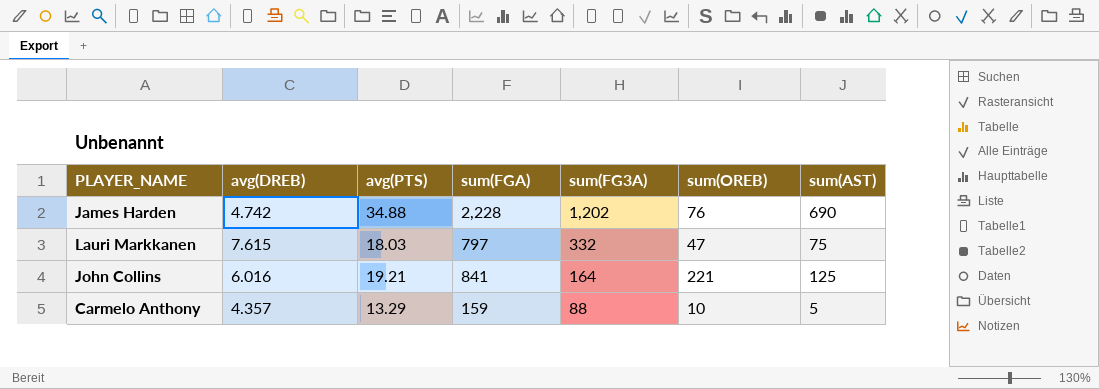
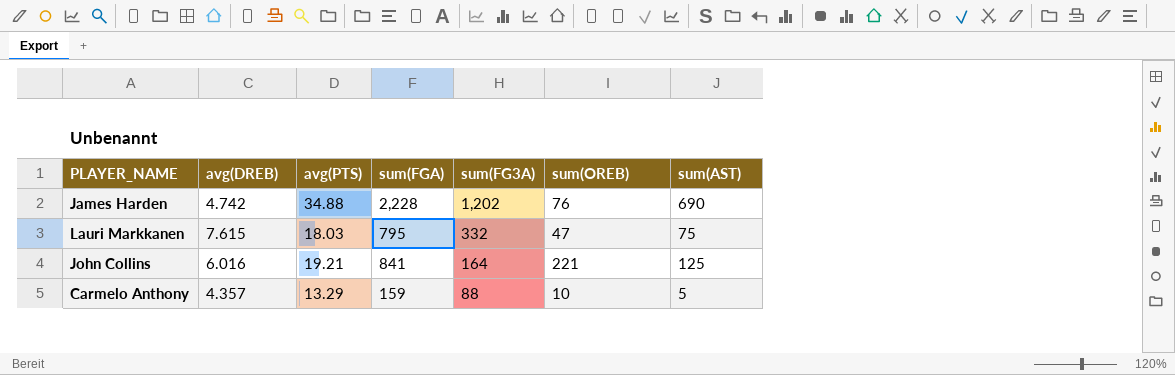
Lauri Markkanen | sum(FGA): 797 -> 795

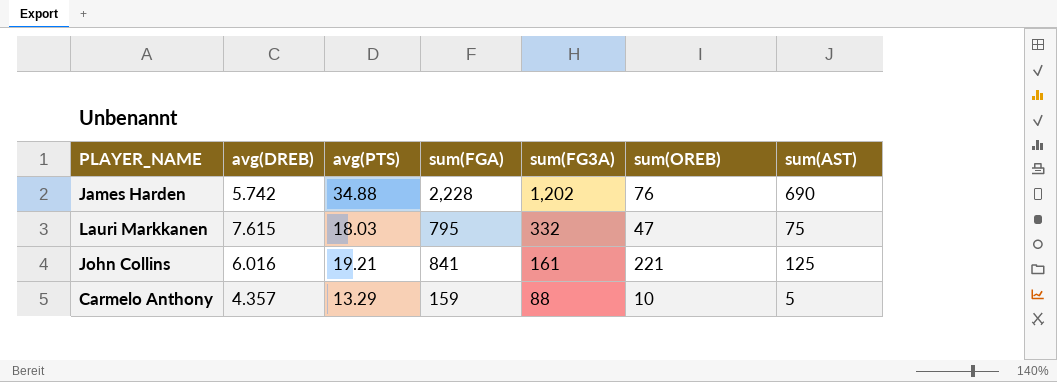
James Harden | avg(DREB): 4.742 -> 5.742
John Collins | sum(FG3A): 164 -> 161

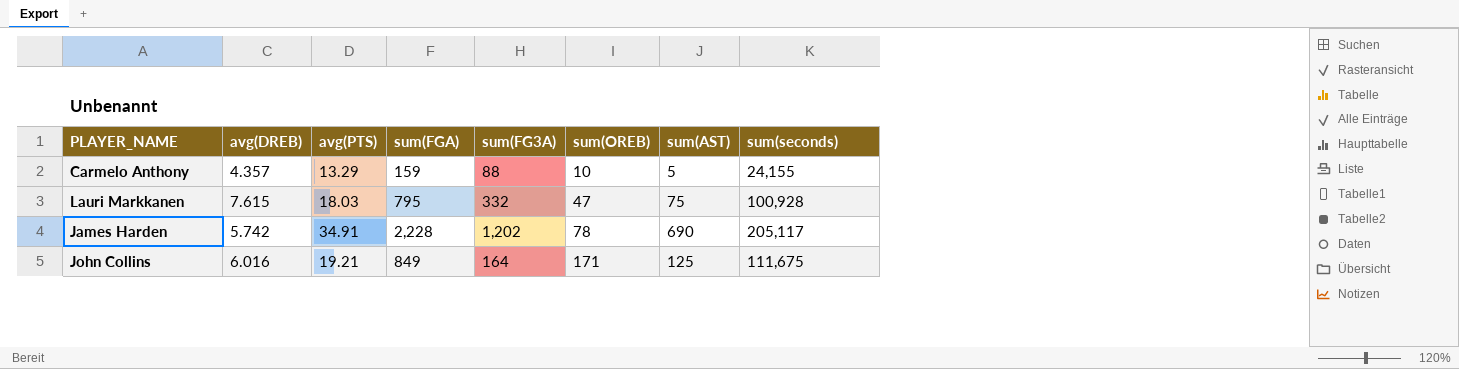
row order: sum(FG3A) descending -> sum(OREB) ascending
column sum(seconds) | position: none -> 8
James Harden | avg(PTS): 34.88 -> 34.91
James Harden | sum(OREB): 76 -> 78
John Collins | sum(FGA): 841 -> 849
John Collins | sum(FG3A): 161 -> 164
John Collins | sum(OREB): 221 -> 171

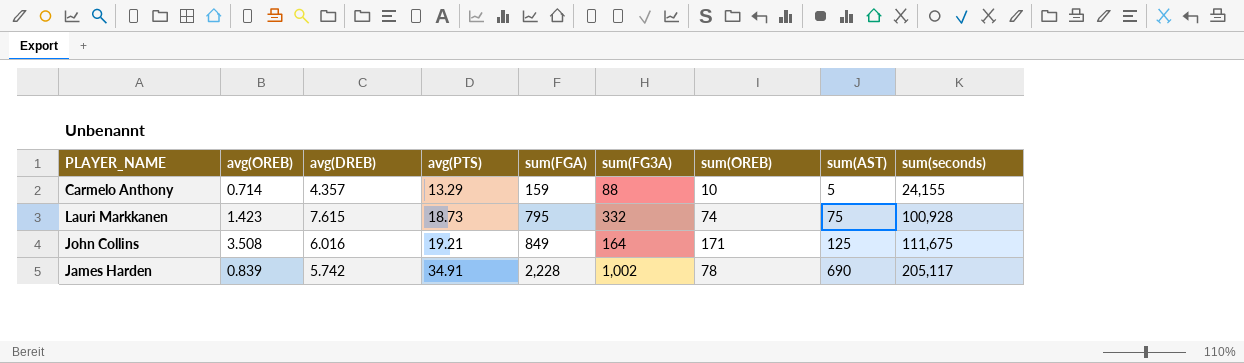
row order: sum(OREB) ascending -> avg(PTS) ascending
column avg(OREB) | position: none -> 2
Lauri Markkanen | avg(PTS): 18.03 -> 18.73
Lauri Markkanen | sum(OREB): 47 -> 74
James Harden | sum(FG3A): 1,202 -> 1,002

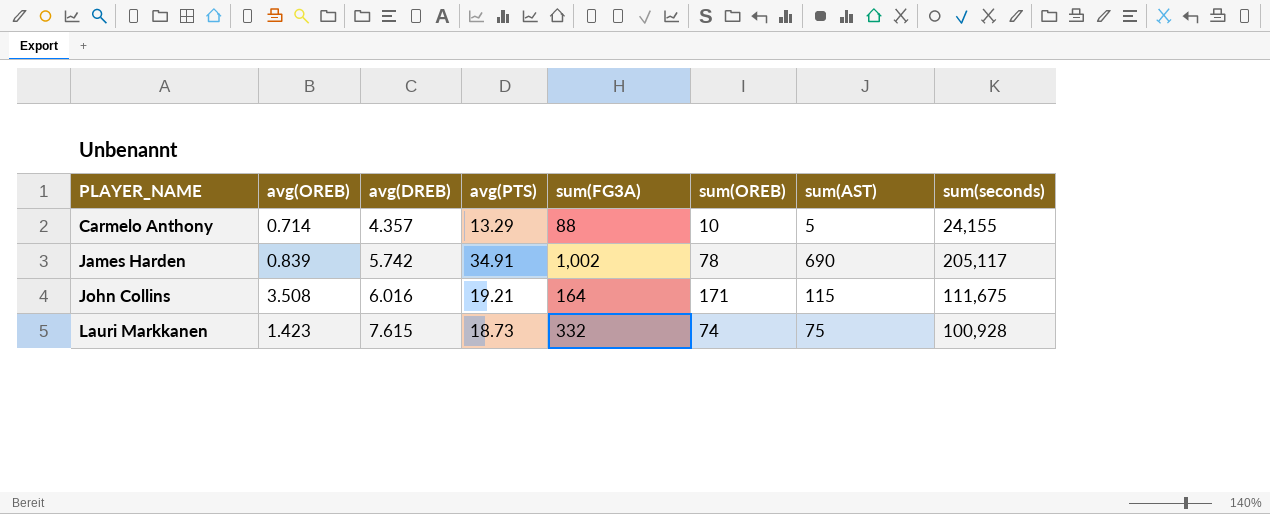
row order: avg(PTS) ascending -> PLAYER_NAME ascending
column sum(FGA) | position: 5 -> none
John Collins | sum(AST): 125 -> 115

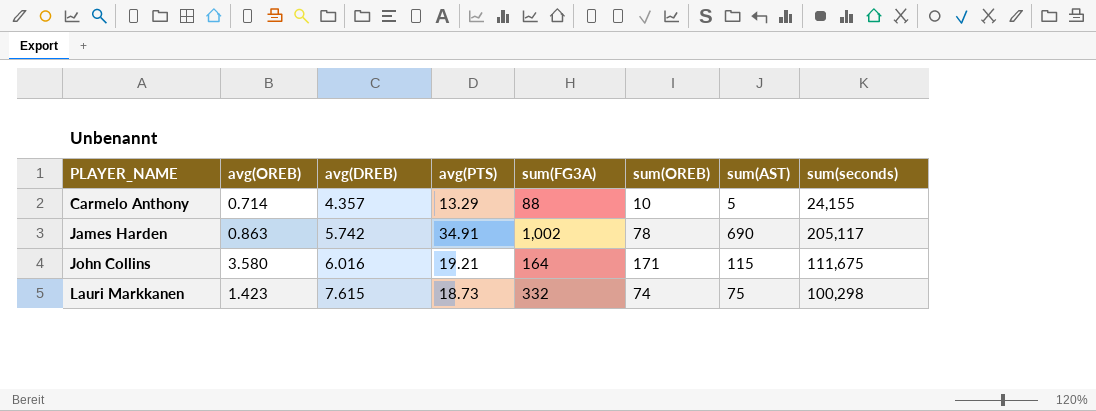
James Harden | avg(OREB): 0.839 -> 0.863
John Collins | avg(OREB): 3.508 -> 3.580
Lauri Markkanen | sum(seconds): 100,928 -> 100,298

